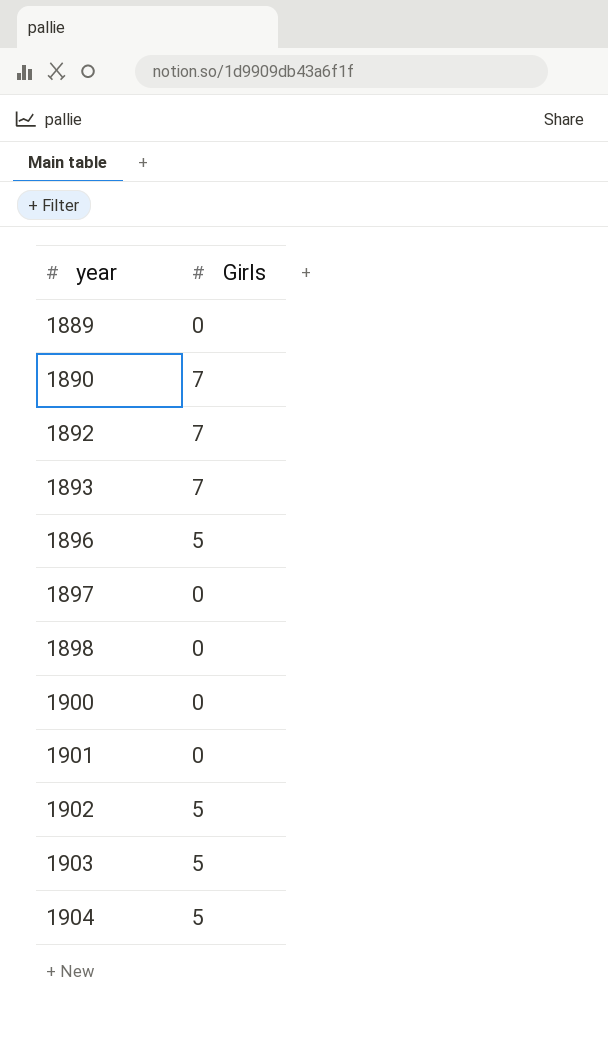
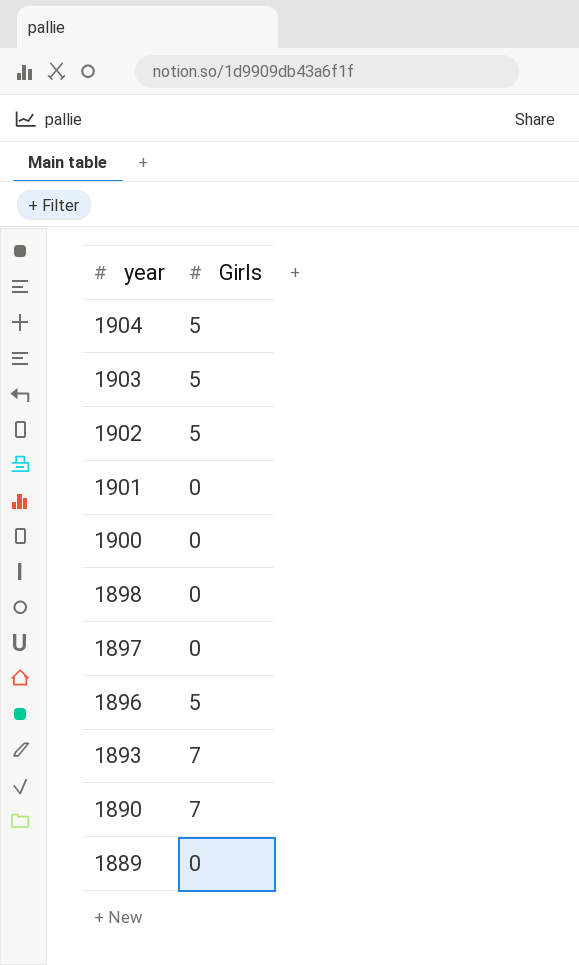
row order: year ascending -> year descending
row 1892: 7 -> none

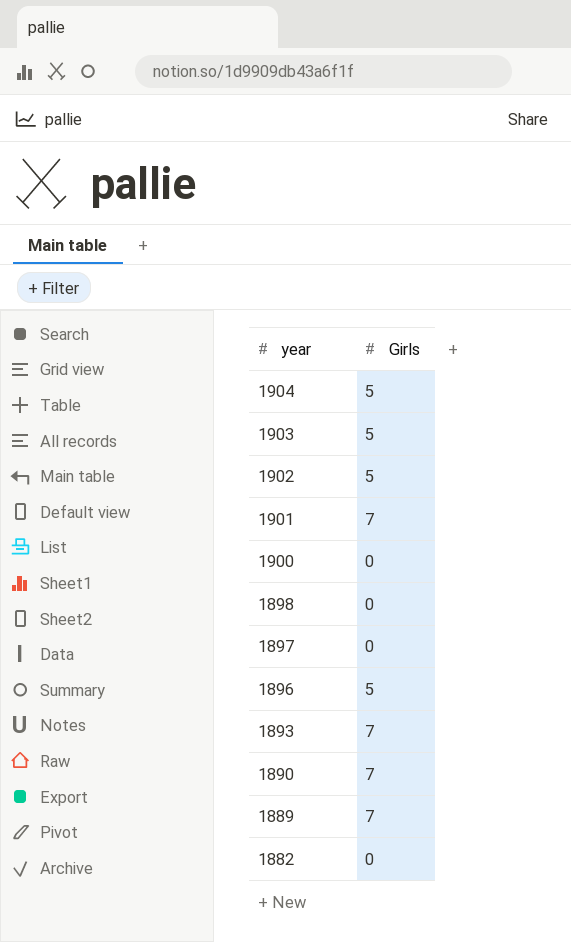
1901 | Girls: 0 -> 7
1889 | Girls: 0 -> 7
row 1882: none -> 0

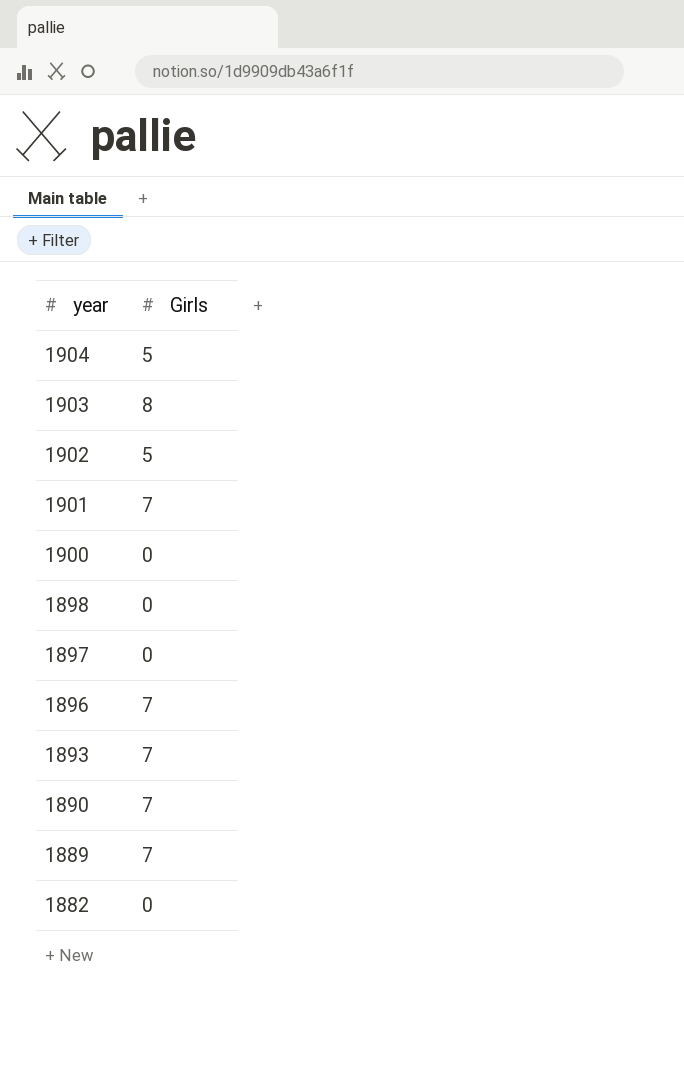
1903 | Girls: 5 -> 8
1896 | Girls: 5 -> 7

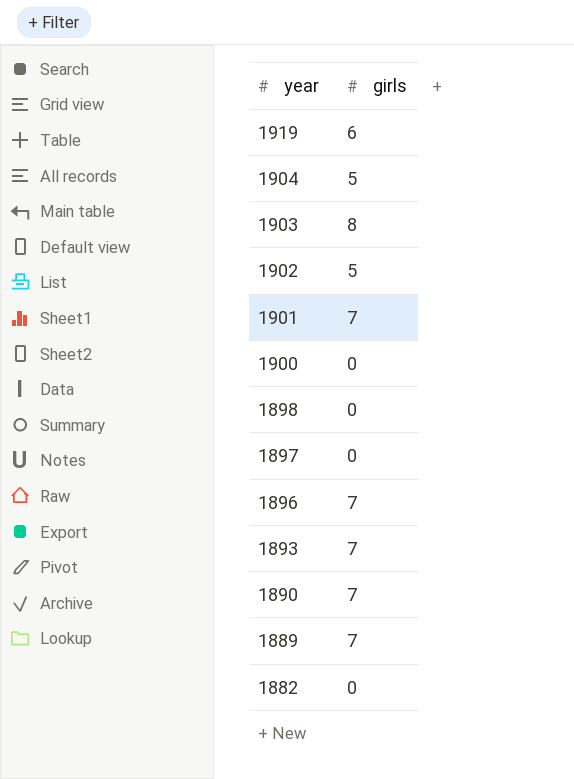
column name: Girls -> girls
row 1919: none -> 6

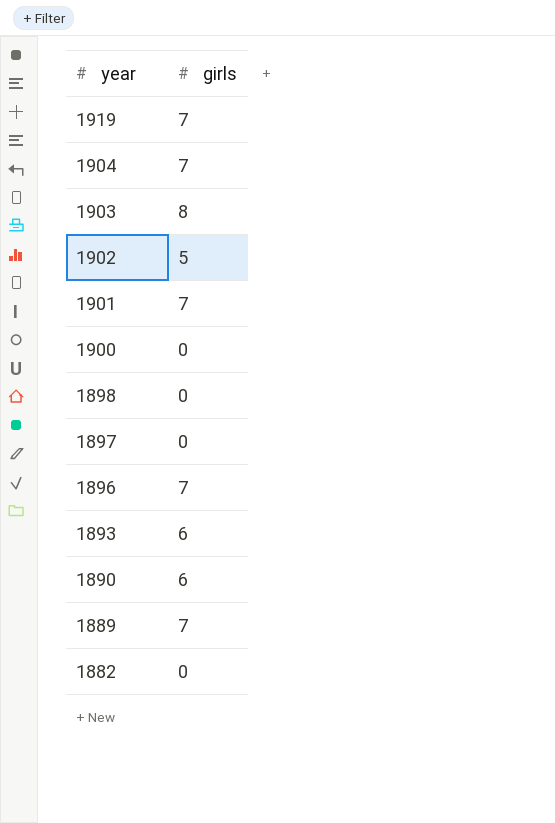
1919 | girls: 6 -> 7
1904 | girls: 5 -> 7
1893 | girls: 7 -> 6
1890 | girls: 7 -> 6

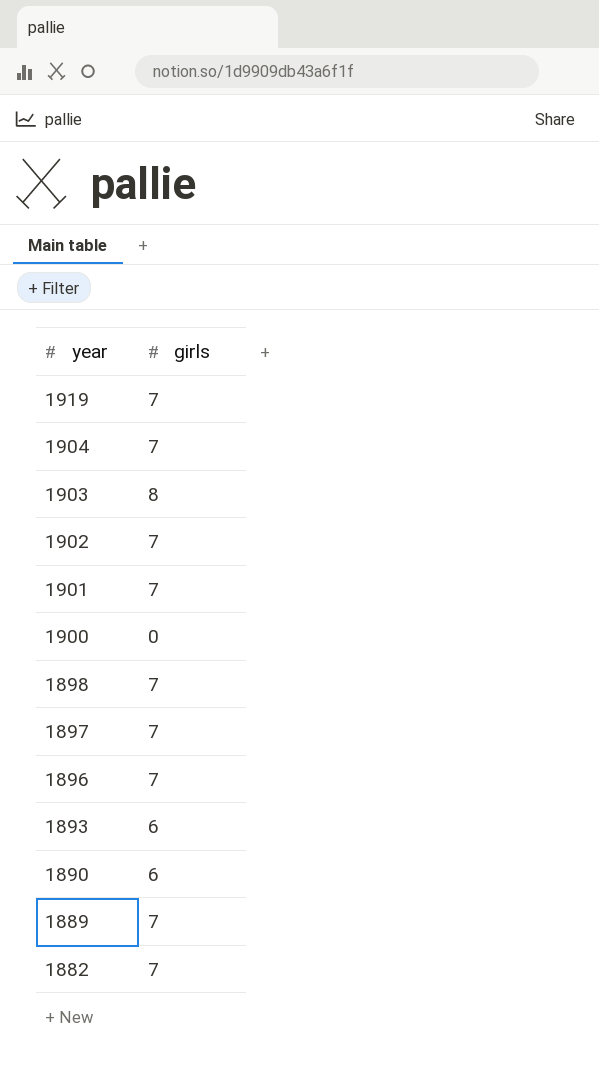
1902 | girls: 5 -> 7
1898 | girls: 0 -> 7
1897 | girls: 0 -> 7
1882 | girls: 0 -> 7

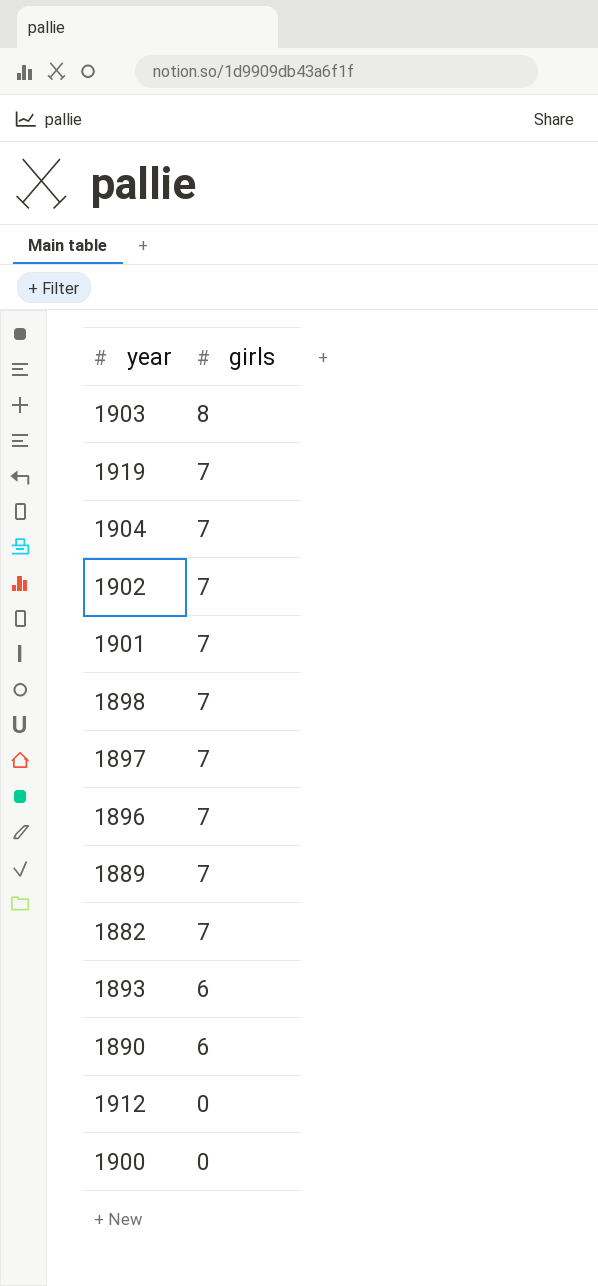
row order: year descending -> girls descending
row 1912: none -> 0

